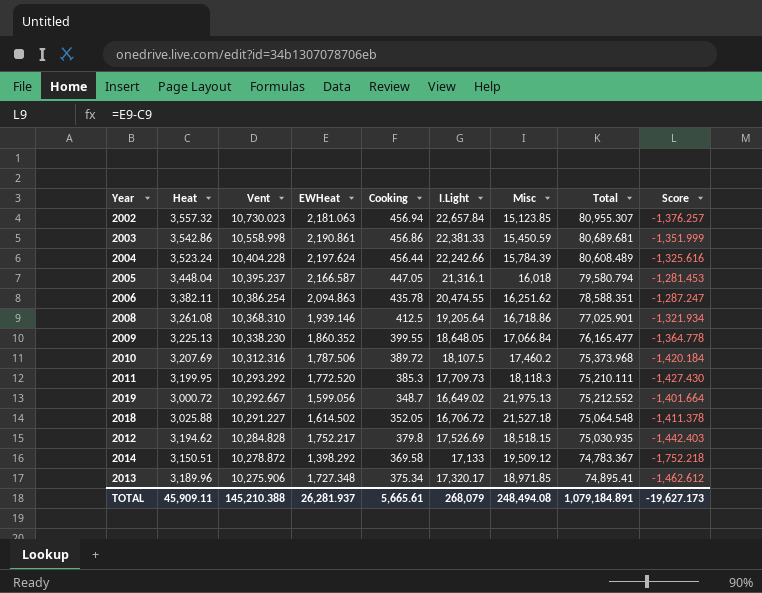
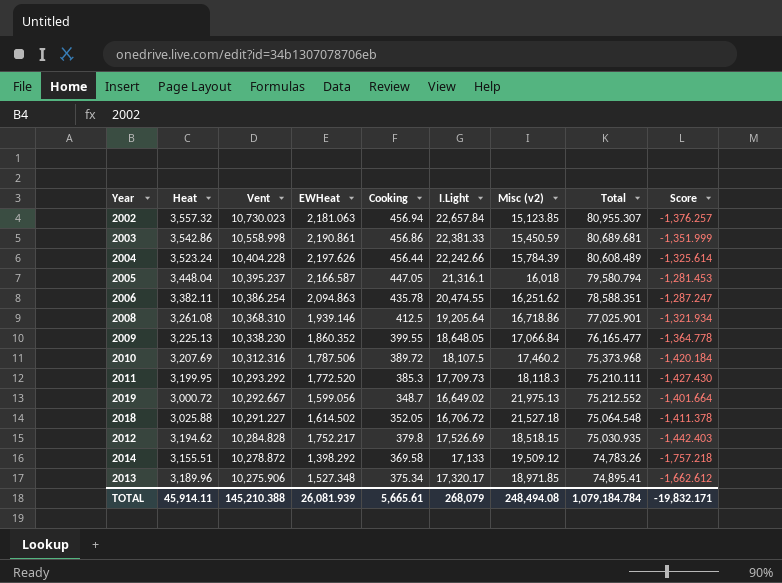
column name: Misc -> Misc (v2)
2004 | EWHeat: 2,197.624 -> 2,197.626
2004 | Score: -1,325.616 -> -1,325.614
2014 | Heat: 3,150.51 -> 3,155.51
2014 | Total: 74,783.367 -> 74,783.26
2014 | Score: -1,752.218 -> -1,757.218
2013 | EWHeat: 1,727.348 -> 1,527.348
2013 | Score: -1,462.612 -> -1,662.612
TOTAL | Heat: 45,909.11 -> 45,914.11
TOTAL | EWHeat: 26,281.937 -> 26,081.939
TOTAL | Total: 1,079,184.891 -> 1,079,184.784
TOTAL | Score: -19,627.173 -> -19,832.171

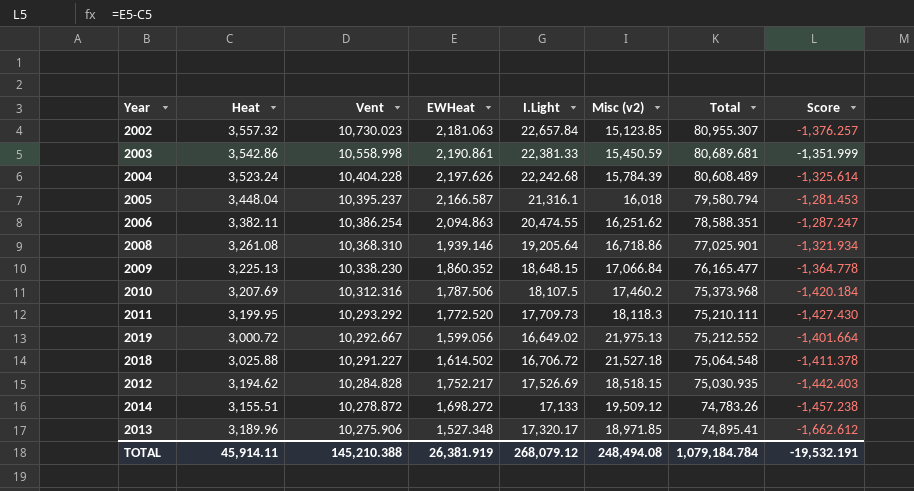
column Cooking | position: 5 -> none
2004 | I.Light: 22,242.66 -> 22,242.68
2009 | I.Light: 18,648.05 -> 18,648.15
2014 | EWHeat: 1,398.292 -> 1,698.272
2014 | Score: -1,757.218 -> -1,457.238
TOTAL | EWHeat: 26,081.939 -> 26,381.919
TOTAL | I.Light: 268,079 -> 268,079.12
TOTAL | Score: -19,832.171 -> -19,532.191

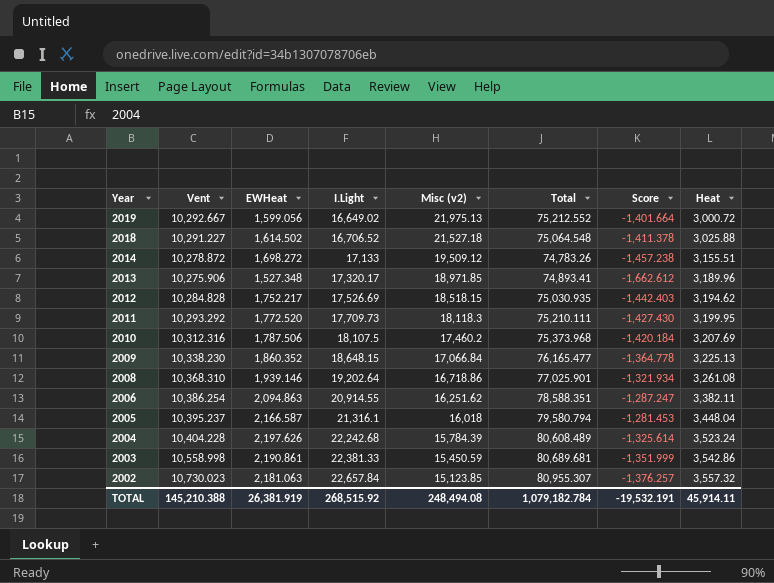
row order: Vent descending -> Year descending
column Heat | position: 2 -> 8
2018 | I.Light: 16,706.72 -> 16,706.52
2013 | Total: 74,895.41 -> 74,893.41
2008 | I.Light: 19,205.64 -> 19,202.64
2006 | I.Light: 20,474.55 -> 20,914.55
TOTAL | I.Light: 268,079.12 -> 268,515.92
TOTAL | Total: 1,079,184.784 -> 1,079,182.784

